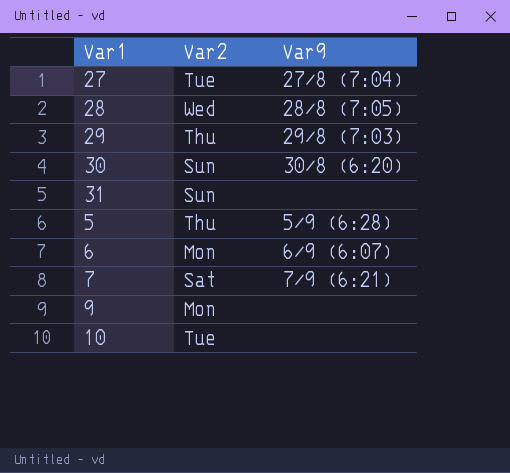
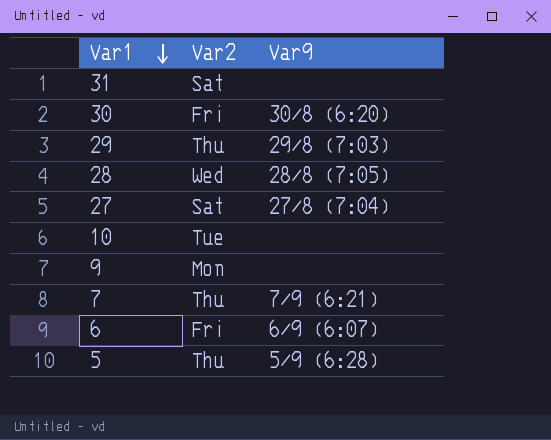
row order: none -> Var1 descending
31 | Var2: Sun -> Sat
30 | Var2: Sun -> Fri
27 | Var2: Tue -> Sat
7 | Var2: Sat -> Thu
6 | Var2: Mon -> Fri

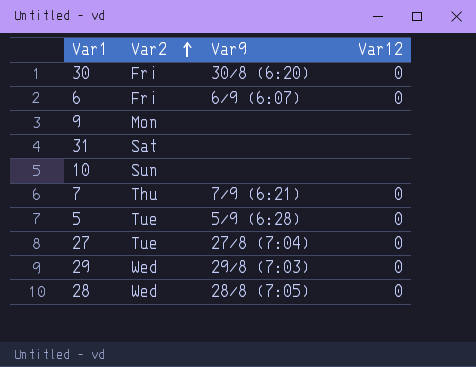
row order: Var1 descending -> Var2 ascending
column Var12 | position: none -> 4
10 | Var2: Tue -> Sun
5 | Var2: Thu -> Tue
27 | Var2: Sat -> Tue
29 | Var2: Thu -> Wed

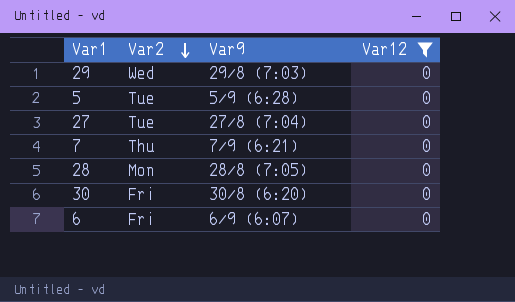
filter: none -> Var12 = 0
row order: Var2 ascending -> Var2 descending
28 | Var2: Wed -> Mon

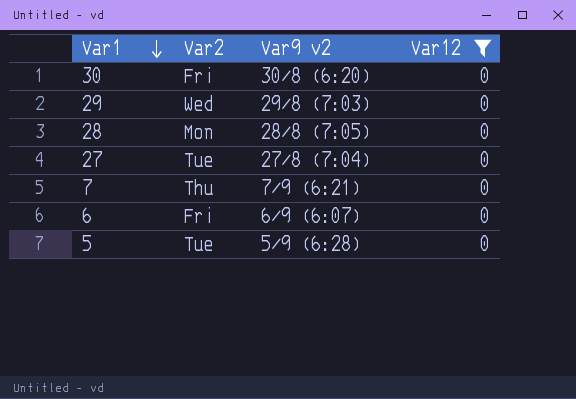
row order: Var2 descending -> Var1 descending
column name: Var9 -> Var9 v2

